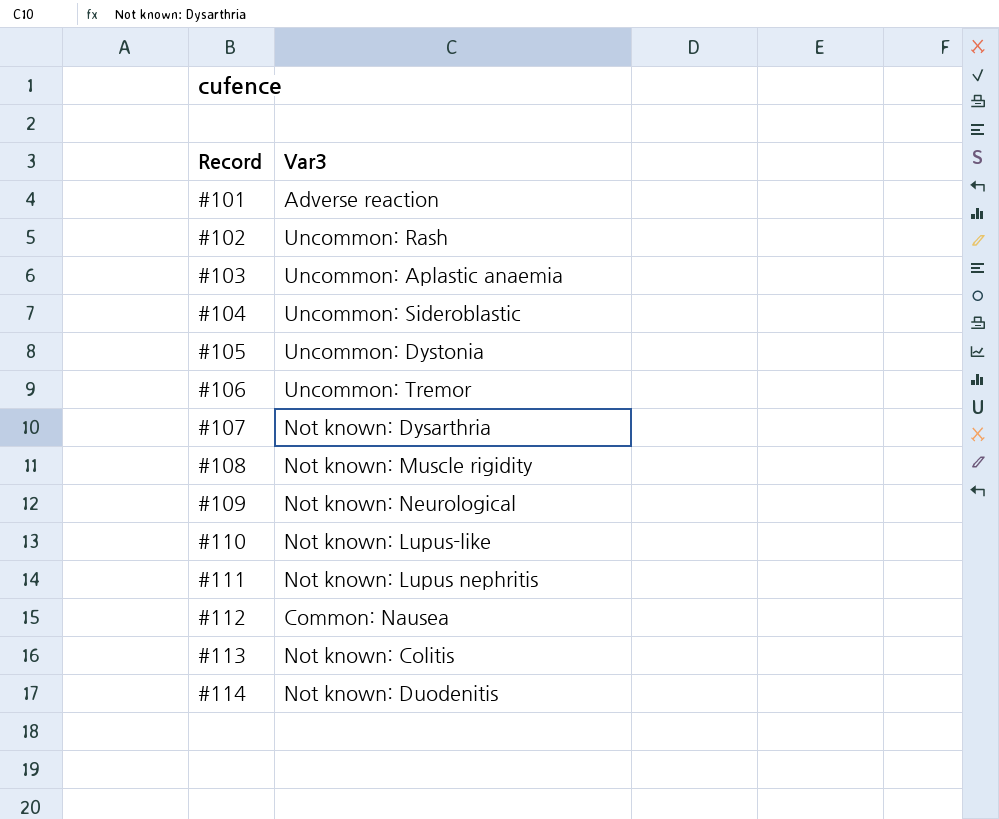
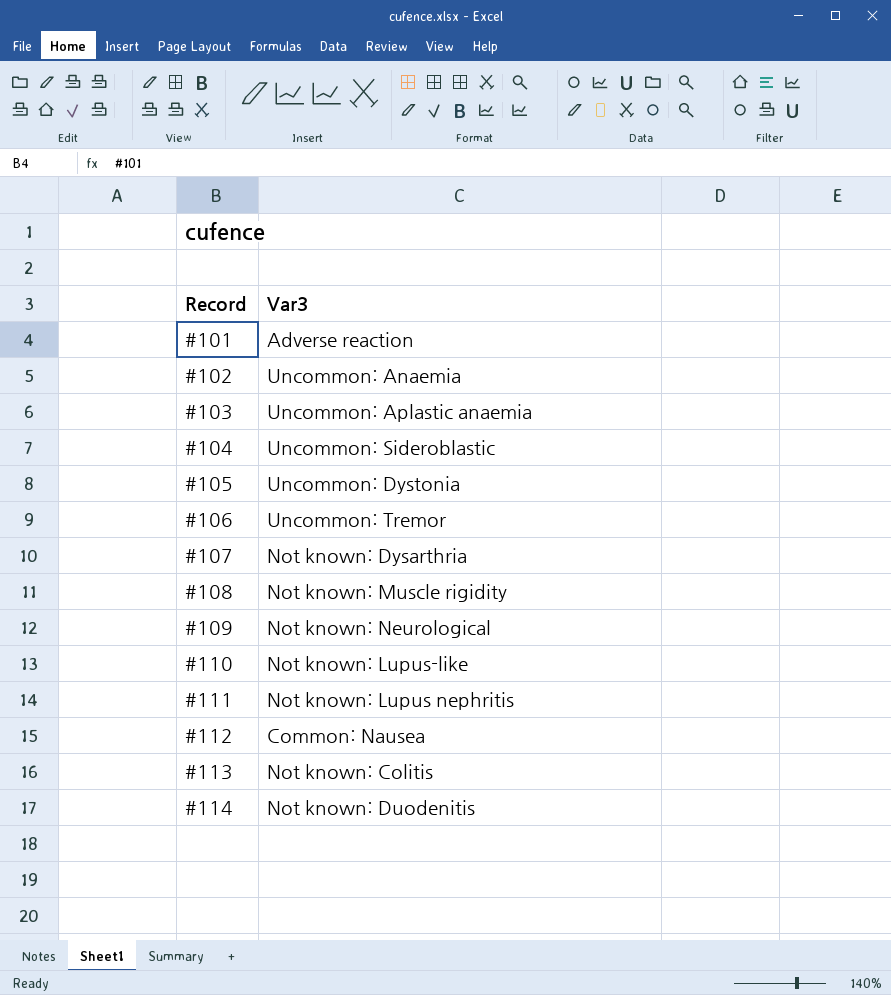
#102 | Var3: Uncommon: Rash -> Uncommon: Anaemia

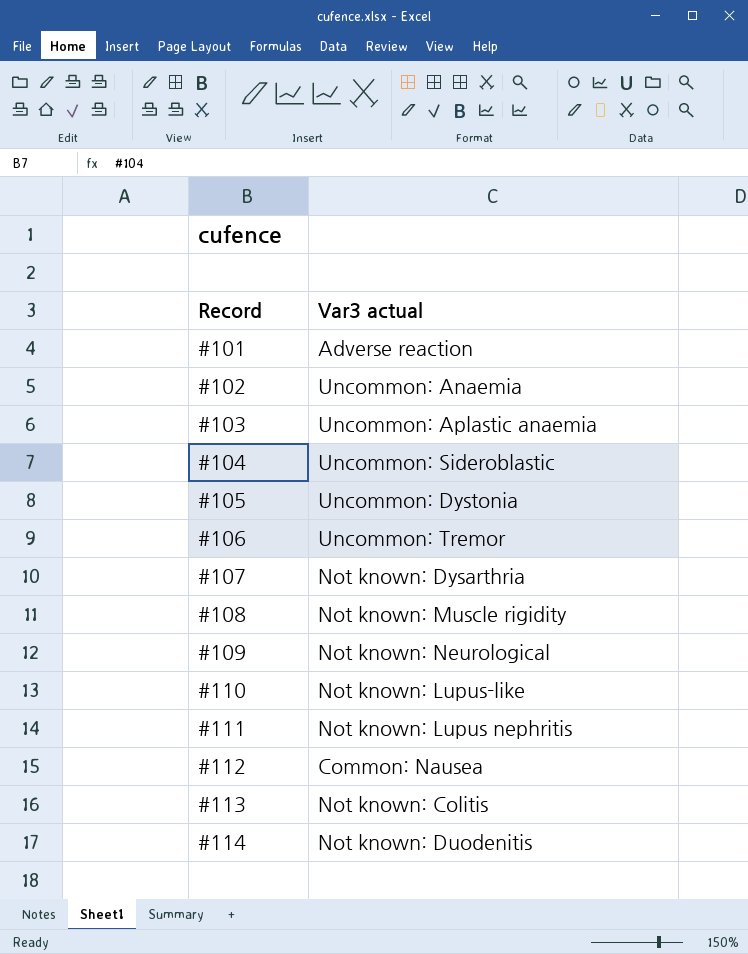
column name: Var3 -> Var3 actual

